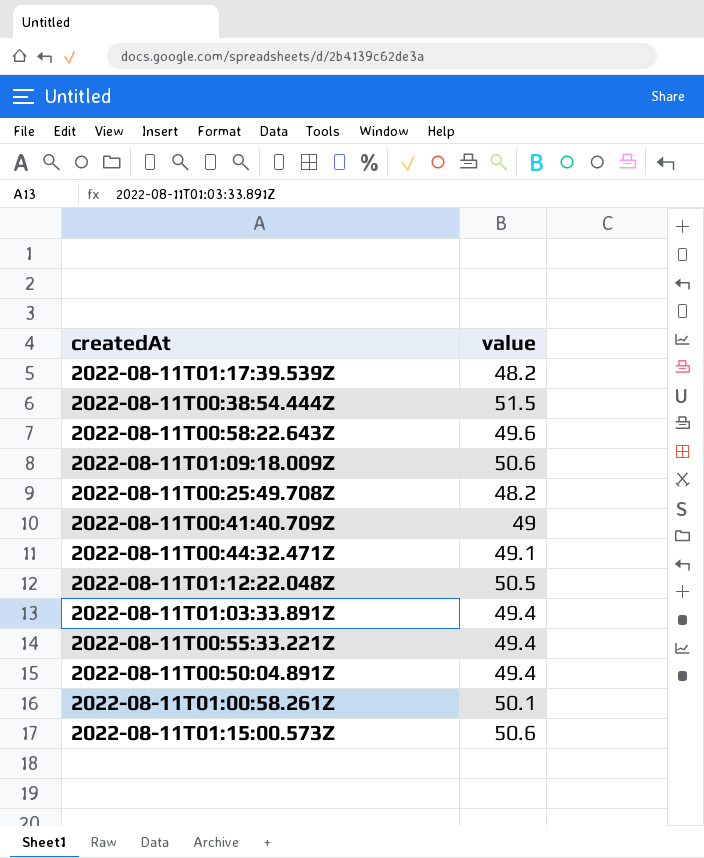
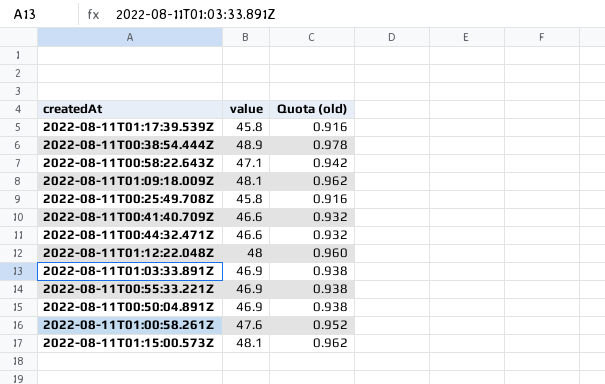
column Quota (old) | formula: none -> [value] * 0.02
2022-08-11T01:17:39.539Z | value: 48.2 -> 45.8
2022-08-11T00:38:54.444Z | value: 51.5 -> 48.9
2022-08-11T00:58:22.643Z | value: 49.6 -> 47.1
2022-08-11T01:09:18.009Z | value: 50.6 -> 48.1
2022-08-11T00:25:49.708Z | value: 48.2 -> 45.8
2022-08-11T00:41:40.709Z | value: 49 -> 46.6
2022-08-11T00:44:32.471Z | value: 49.1 -> 46.6
2022-08-11T01:12:22.048Z | value: 50.5 -> 48
2022-08-11T01:03:33.891Z | value: 49.4 -> 46.9
2022-08-11T00:55:33.221Z | value: 49.4 -> 46.9
2022-08-11T00:50:04.891Z | value: 49.4 -> 46.9
2022-08-11T01:00:58.261Z | value: 50.1 -> 47.6
2022-08-11T01:15:00.573Z | value: 50.6 -> 48.1

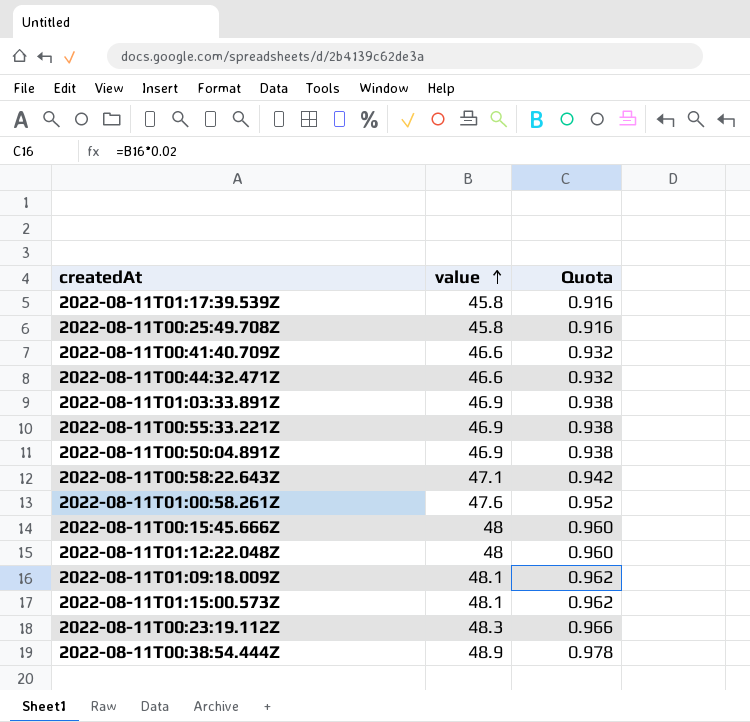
row order: none -> value ascending
column name: Quota (old) -> Quota
row 2022-08-11T00:15:45.666Z: none -> 48 | 0.960
row 2022-08-11T00:23:19.112Z: none -> 48.3 | 0.966

